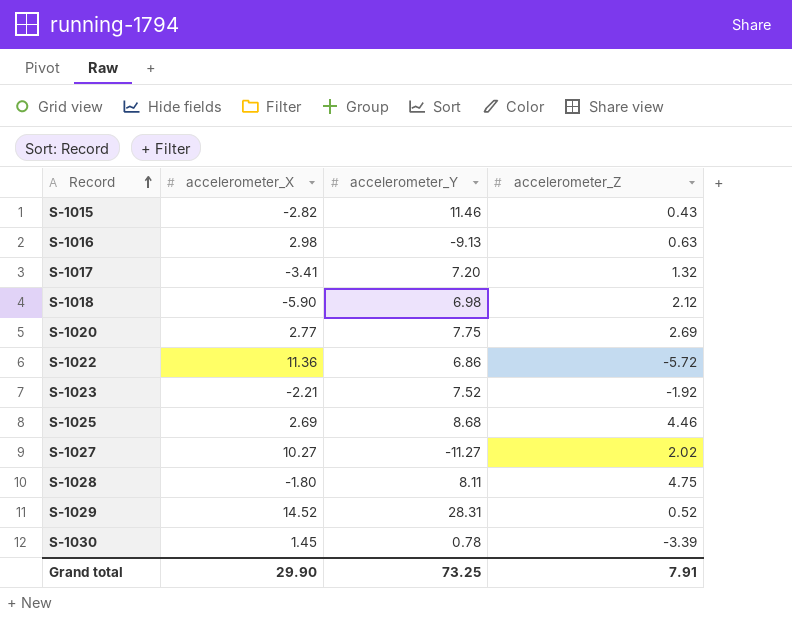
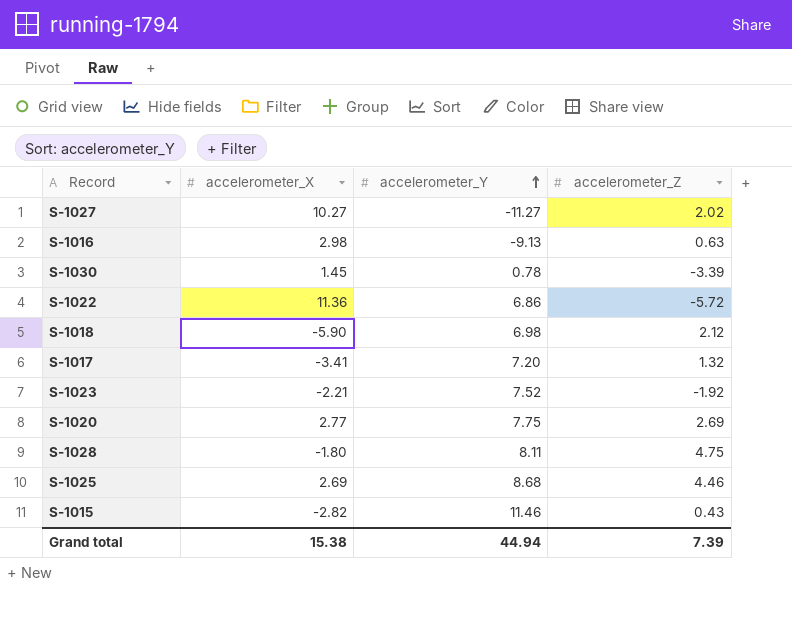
row order: Record ascending -> accelerometer_Y ascending
row S-1029: 14.52 | 28.31 | 0.52 -> none
Grand total | accelerometer_X: 29.90 -> 15.38
Grand total | accelerometer_Y: 73.25 -> 44.94
Grand total | accelerometer_Z: 7.91 -> 7.39

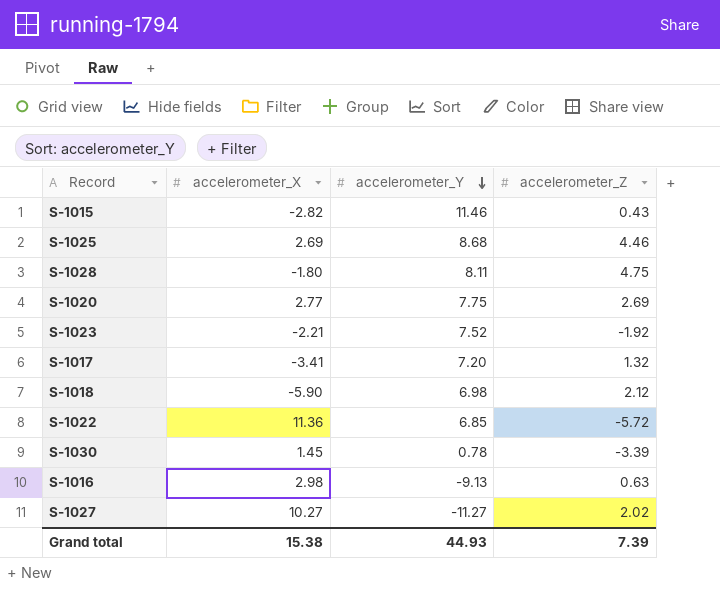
row order: accelerometer_Y ascending -> accelerometer_Y descending
S-1022 | accelerometer_Y: 6.86 -> 6.85
Grand total | accelerometer_Y: 44.94 -> 44.93

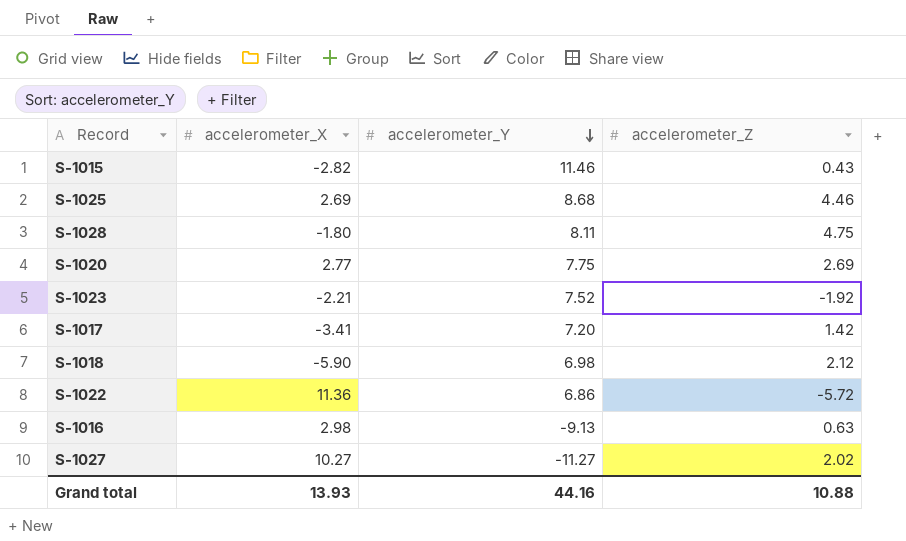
row S-1030: 1.45 | 0.78 | -3.39 -> none
S-1017 | accelerometer_Z: 1.32 -> 1.42
S-1022 | accelerometer_Y: 6.85 -> 6.86
Grand total | accelerometer_X: 15.38 -> 13.93
Grand total | accelerometer_Y: 44.93 -> 44.16
Grand total | accelerometer_Z: 7.39 -> 10.88

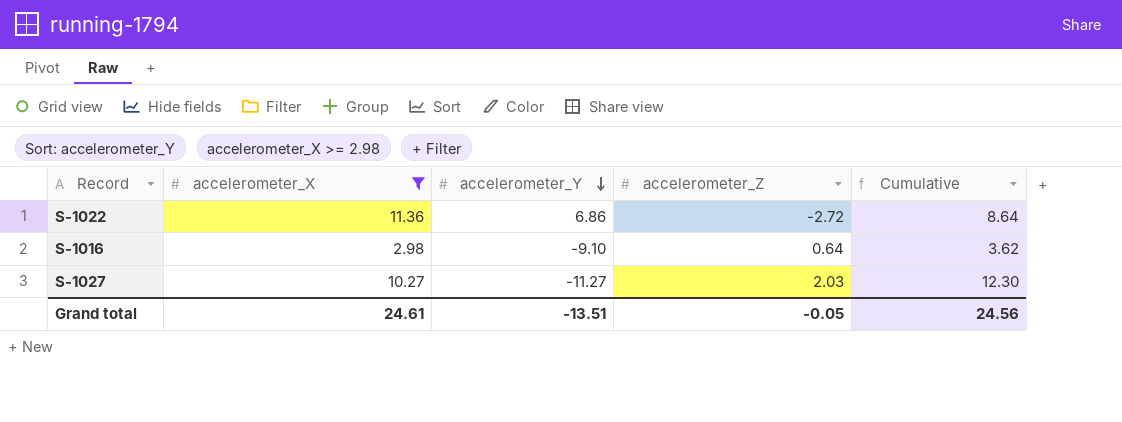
filter: none -> accelerometer_X >= 2.98
column Cumulative | formula: none -> [accelerometer_X] + [accelerometer_Z]
S-1022 | accelerometer_Z: -5.72 -> -2.72
S-1016 | accelerometer_Y: -9.13 -> -9.10
S-1016 | accelerometer_Z: 0.63 -> 0.64
S-1027 | accelerometer_Z: 2.02 -> 2.03
Grand total | accelerometer_X: 13.93 -> 24.61
Grand total | accelerometer_Y: 44.16 -> -13.51
Grand total | accelerometer_Z: 10.88 -> -0.05

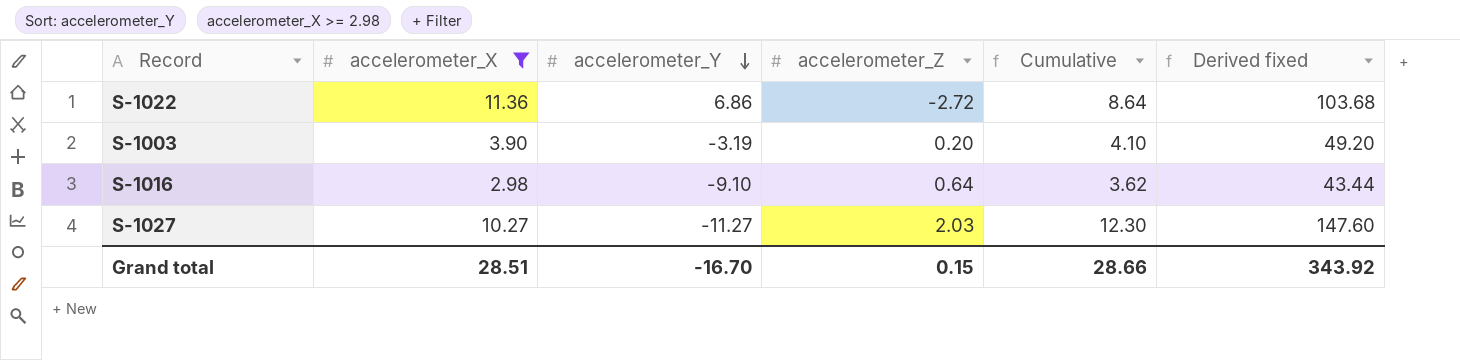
column Derived fixed | formula: none -> [Cumulative] * 12
row S-1003: none -> 3.90 | -3.19 | 0.20 | 4.10 | 49.20
Grand total | accelerometer_X: 24.61 -> 28.51
Grand total | accelerometer_Y: -13.51 -> -16.70
Grand total | accelerometer_Z: -0.05 -> 0.15
Grand total | Cumulative: 24.56 -> 28.66

